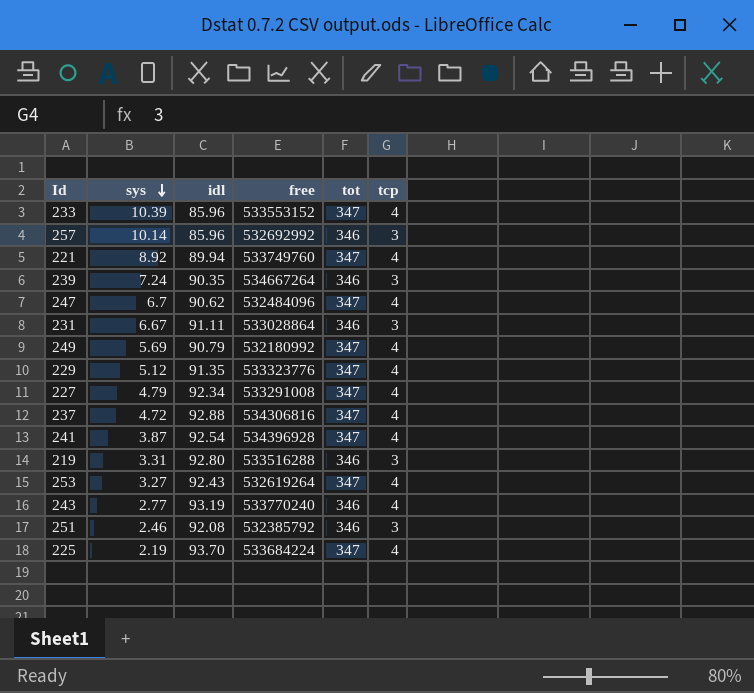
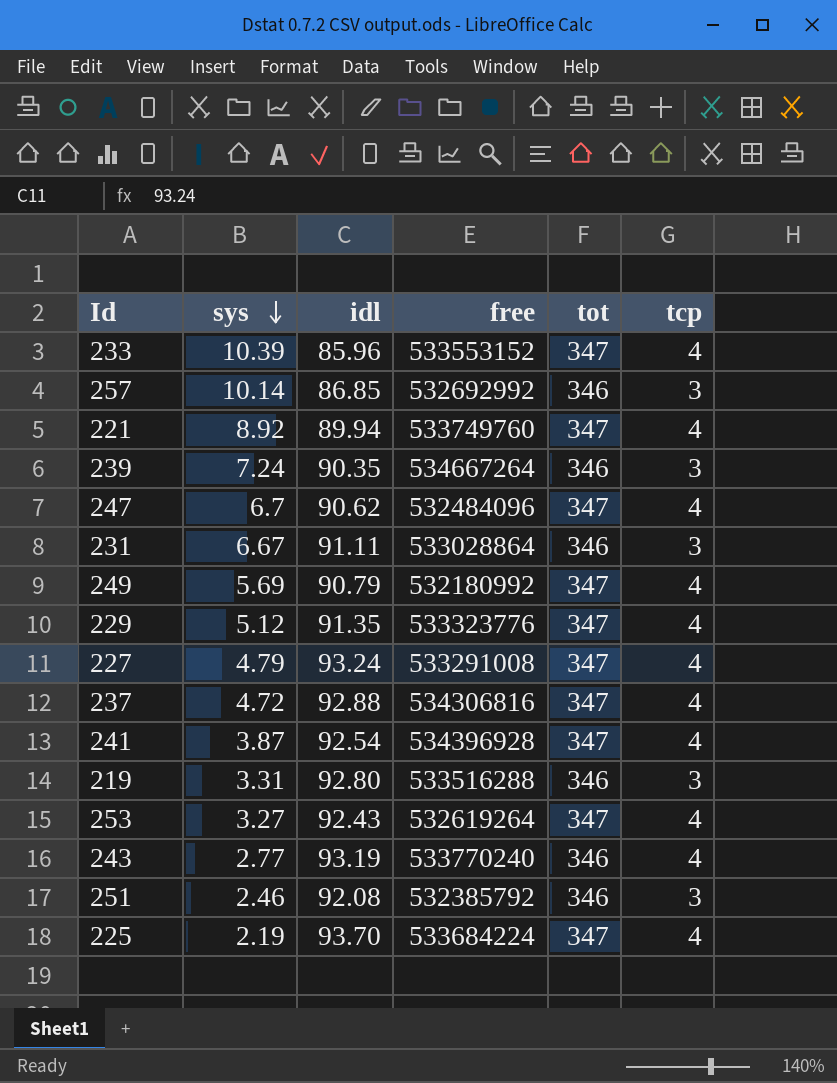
257 | idl: 85.96 -> 86.85
227 | idl: 92.34 -> 93.24

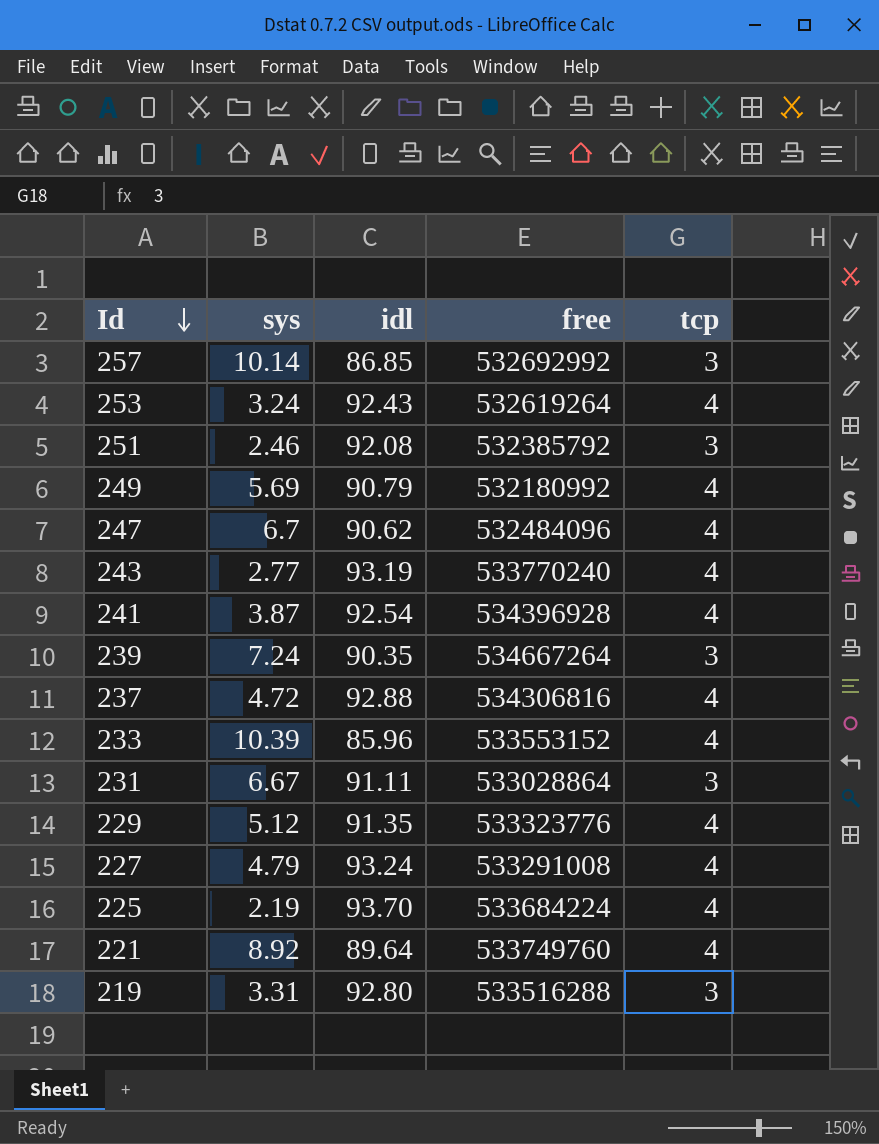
row order: sys descending -> Id descending
column tot | position: 5 -> none
253 | sys: 3.27 -> 3.24
221 | idl: 89.94 -> 89.64

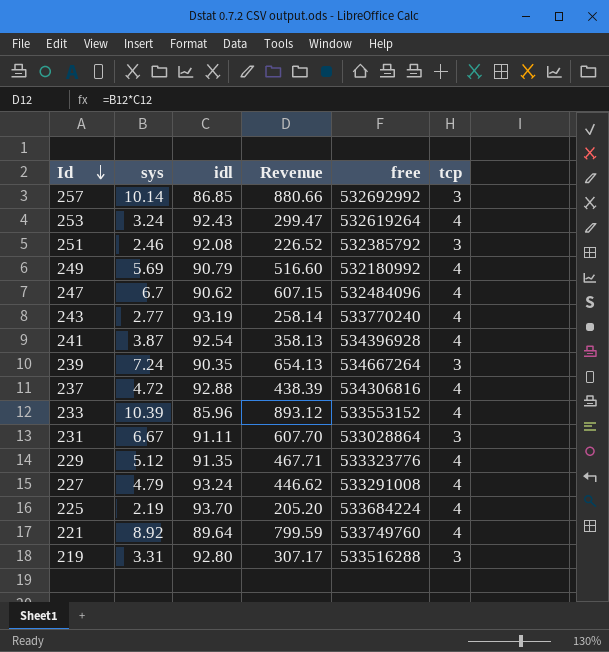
column Revenue | formula: none -> [sys] * [idl]

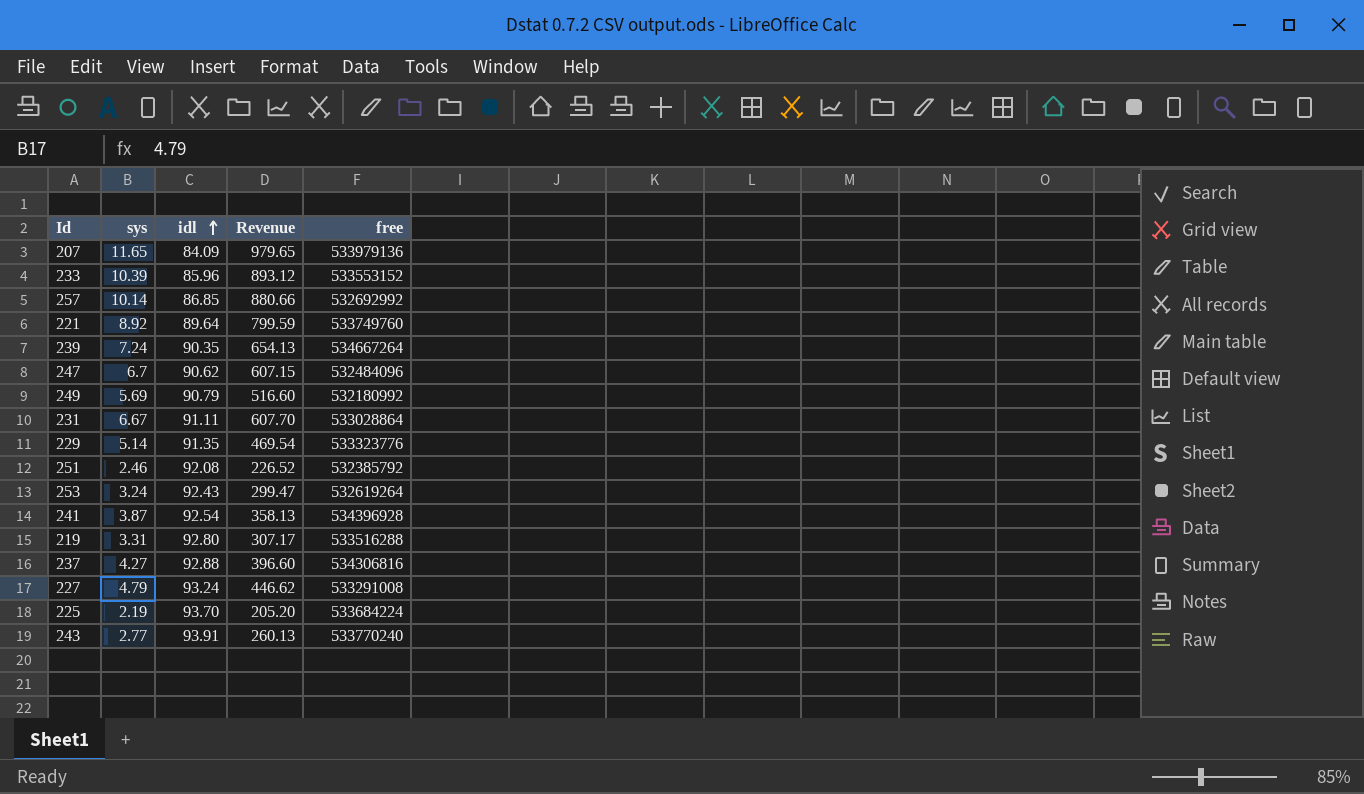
row order: Id descending -> idl ascending
column tcp | position: 6 -> none
row 207: none -> 11.65 | 84.09 | 979.65 | 533979136
229 | sys: 5.12 -> 5.14
229 | Revenue: 467.71 -> 469.54
237 | sys: 4.72 -> 4.27
237 | Revenue: 438.39 -> 396.60
243 | idl: 93.19 -> 93.91
243 | Revenue: 258.14 -> 260.13

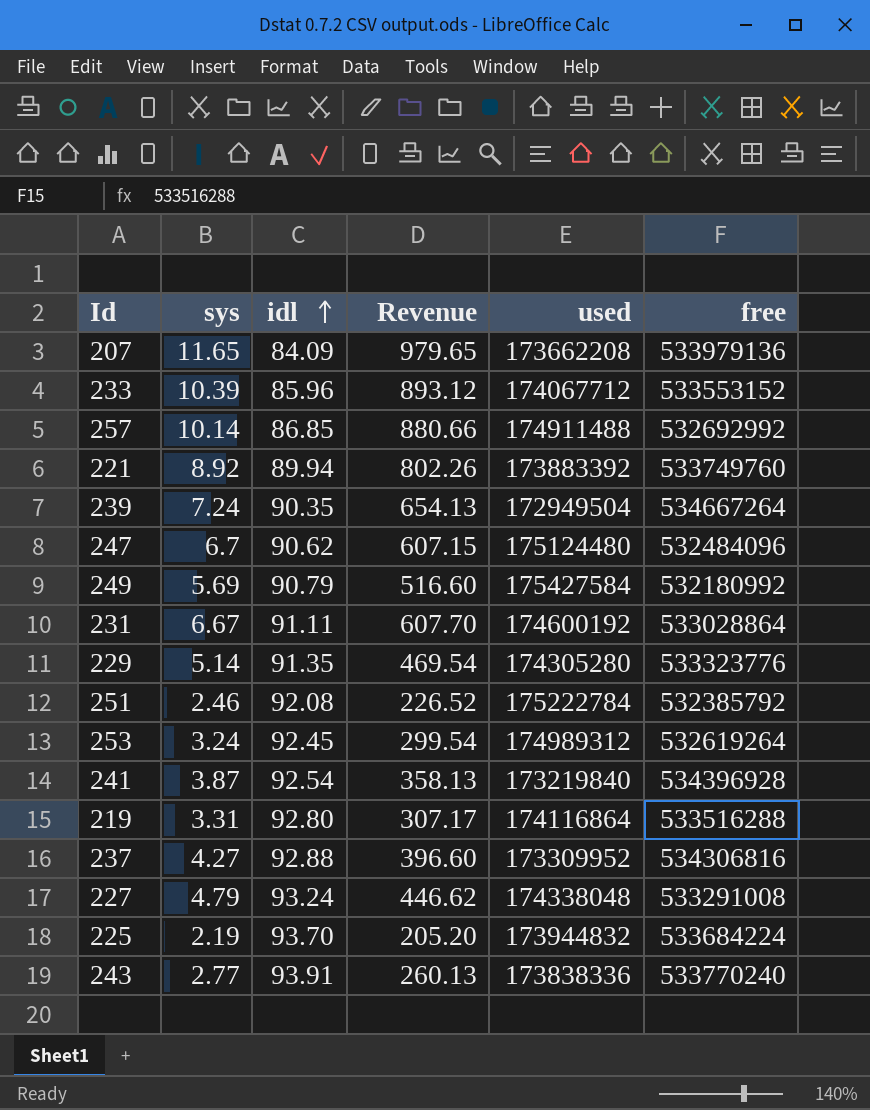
column used | position: none -> 5
221 | idl: 89.64 -> 89.94
221 | Revenue: 799.59 -> 802.26
253 | idl: 92.43 -> 92.45
253 | Revenue: 299.47 -> 299.54

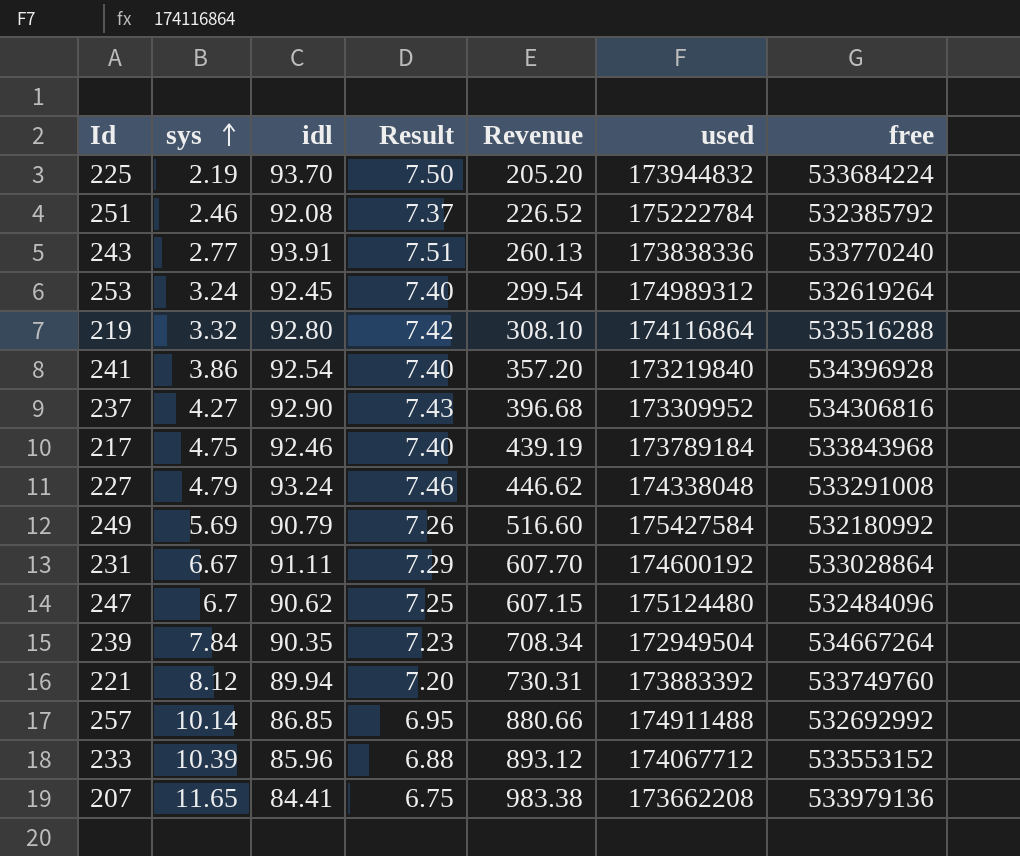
row order: idl ascending -> sys ascending
column Result | formula: none -> [idl] * 0.08
row 229: 5.14 | 91.35 | 469.54 | 174305280 | 533323776 -> none
219 | sys: 3.31 -> 3.32
219 | Revenue: 307.17 -> 308.10
241 | sys: 3.87 -> 3.86
241 | Revenue: 358.13 -> 357.20
237 | idl: 92.88 -> 92.90
237 | Revenue: 396.60 -> 396.68
row 217: none -> 4.75 | 92.46 | 7.40 | 439.19 | 173789184 | 533843968
239 | sys: 7.24 -> 7.84
239 | Revenue: 654.13 -> 708.34
221 | sys: 8.92 -> 8.12
221 | Revenue: 802.26 -> 730.31
207 | idl: 84.09 -> 84.41
207 | Revenue: 979.65 -> 983.38

